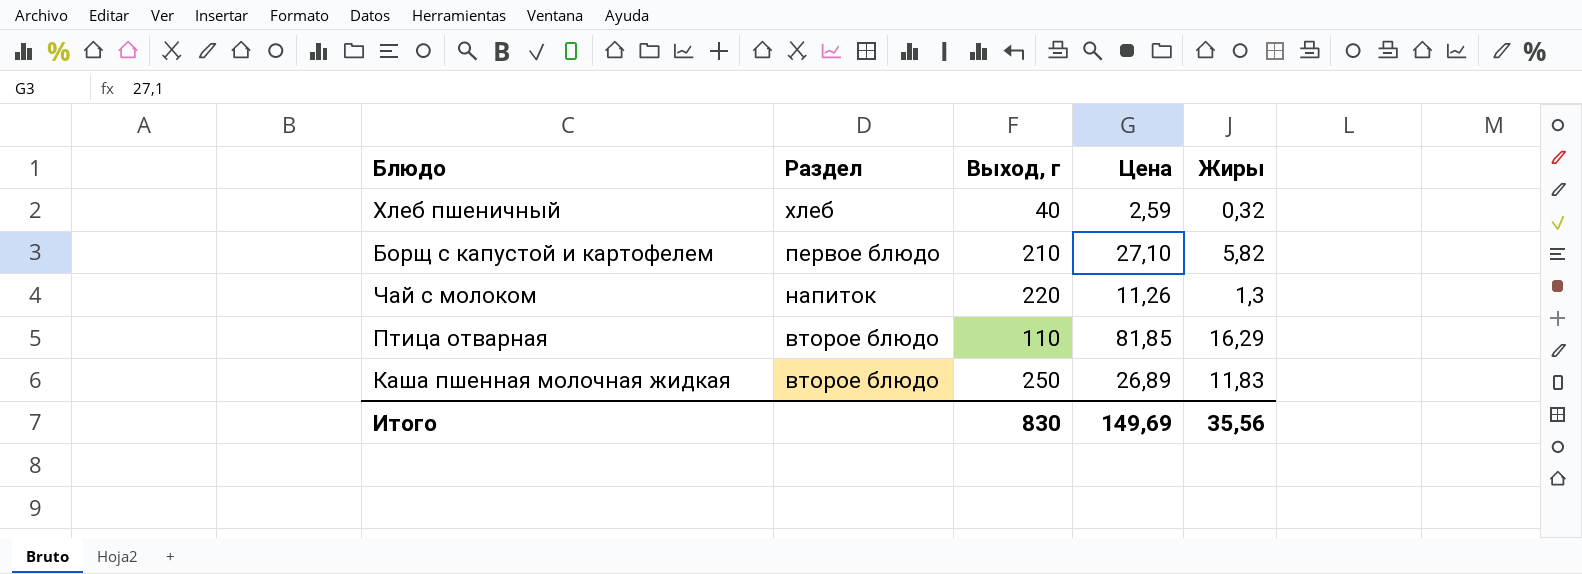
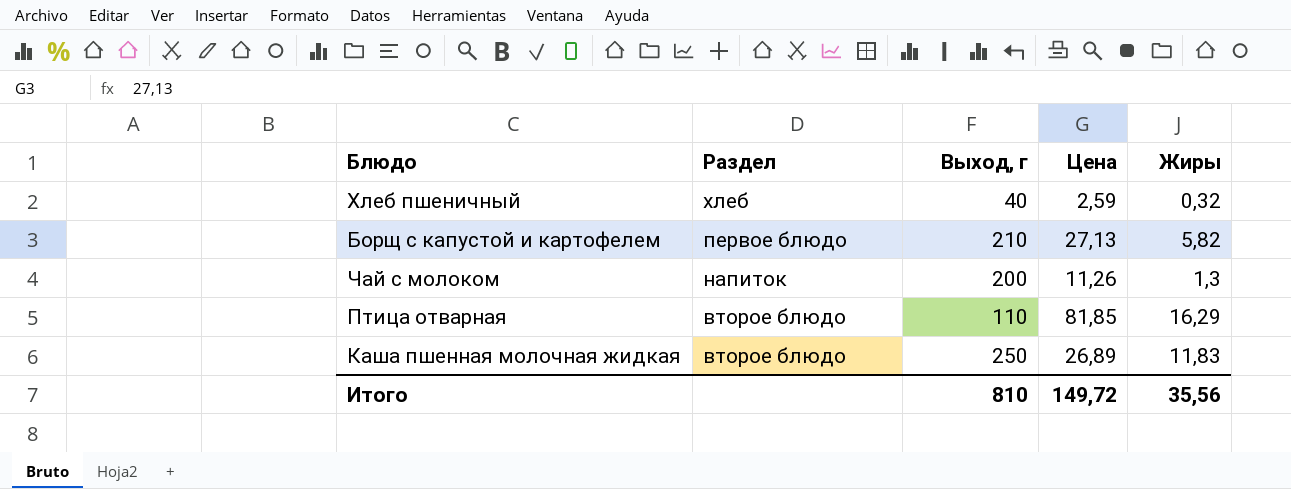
Борщ с капустой и картофелем | Цена: 27,10 -> 27,13
Чай с молоком | Выход, г: 220 -> 200
Итого | Выход, г: 830 -> 810
Итого | Цена: 149,69 -> 149,72

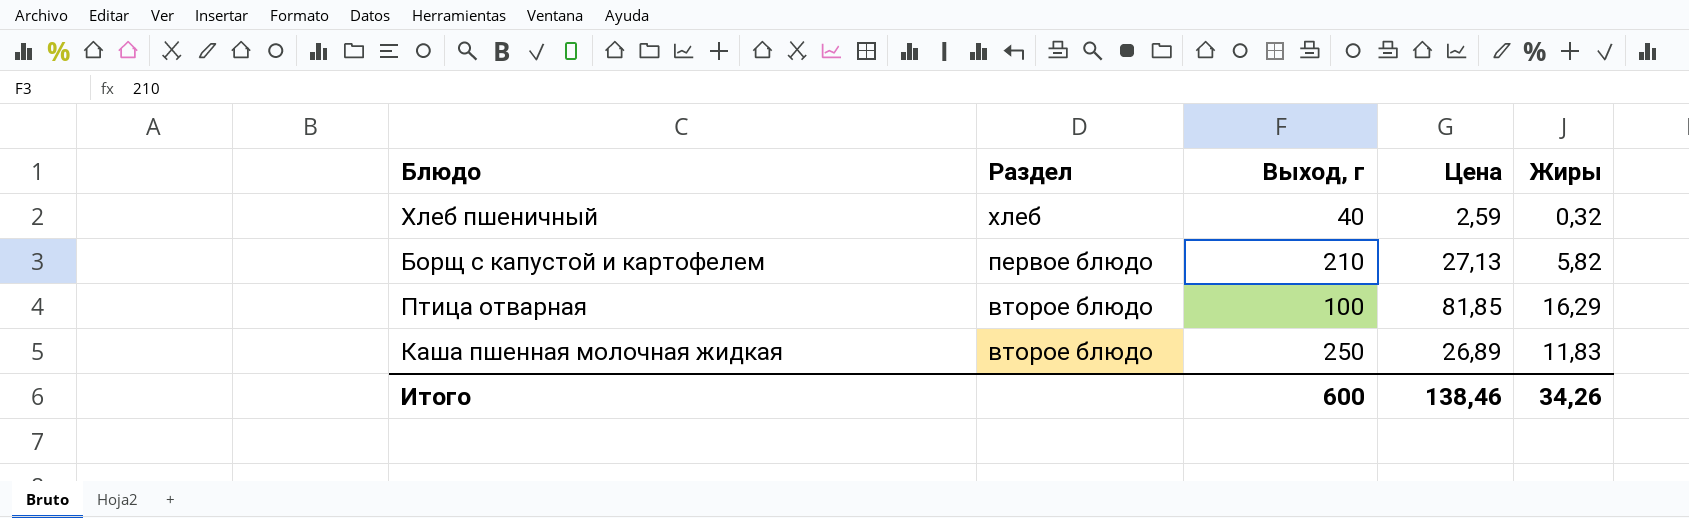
row Чай с молоком: напиток | 200 | 11,26 | 1,3 -> none
Птица отварная | Выход, г: 110 -> 100
Итого | Выход, г: 810 -> 600
Итого | Цена: 149,72 -> 138,46
Итого | Жиры: 35,56 -> 34,26

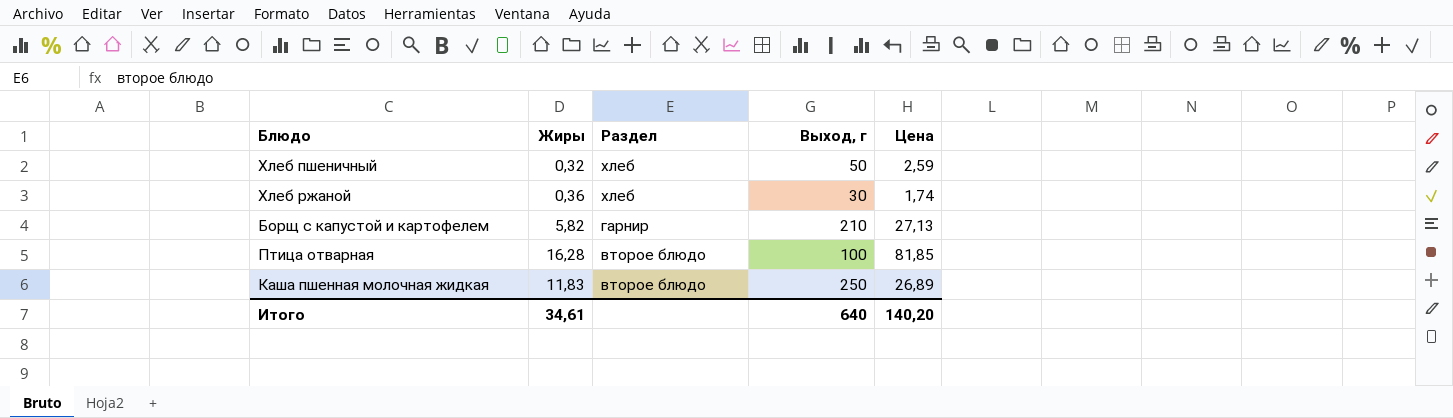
column Жиры | position: 5 -> 2
Хлеб пшеничный | Выход, г: 40 -> 50
row Хлеб ржаной: none -> 0,36 | хлеб | 30 | 1,74
Борщ с капустой и картофелем | Раздел: первое блюдо -> гарнир
Птица отварная | Жиры: 16,29 -> 16,28
Итого | Жиры: 34,26 -> 34,61
Итого | Выход, г: 600 -> 640
Итого | Цена: 138,46 -> 140,20

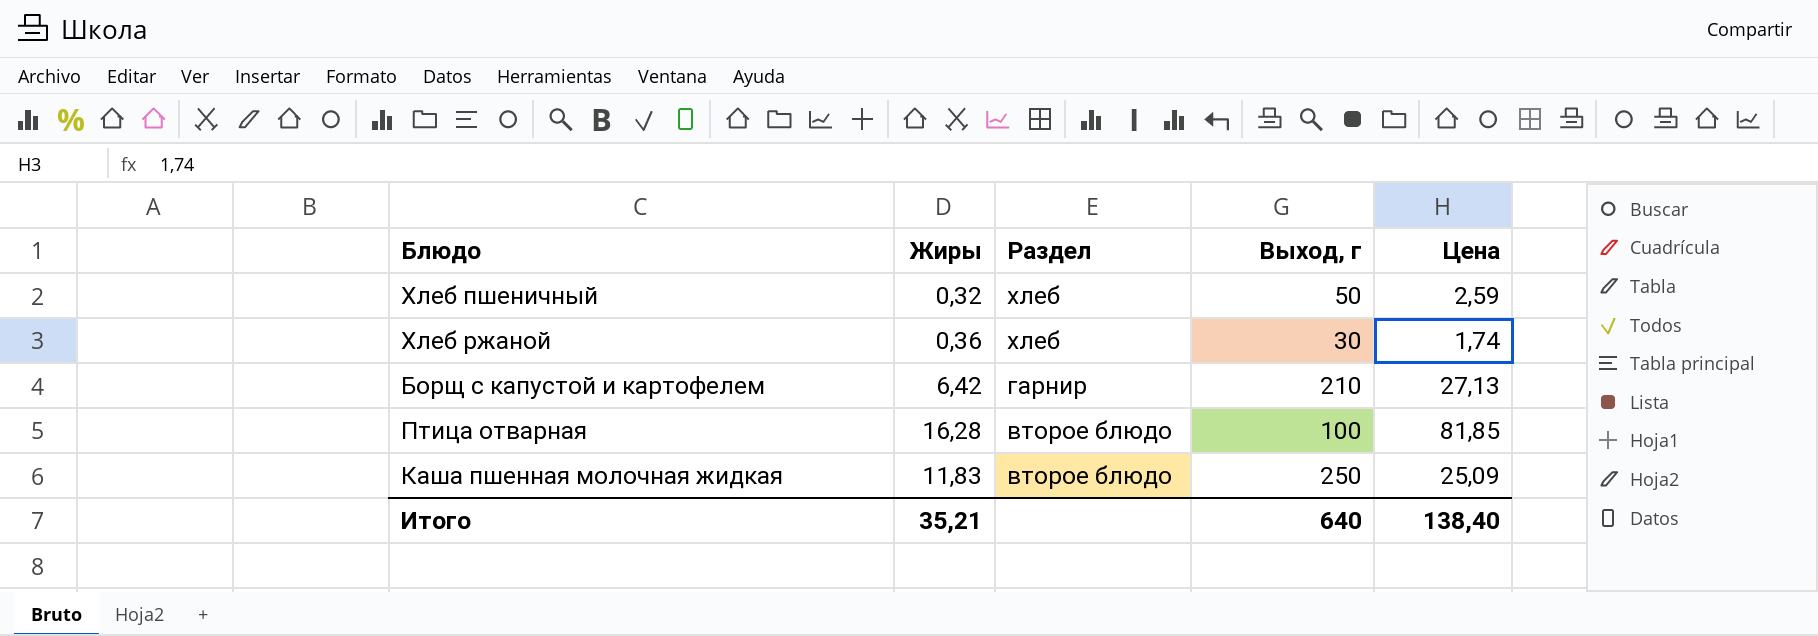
Борщ с капустой и картофелем | Жиры: 5,82 -> 6,42
Каша пшенная молочная жидкая | Цена: 26,89 -> 25,09
Итого | Жиры: 34,61 -> 35,21
Итого | Цена: 140,20 -> 138,40

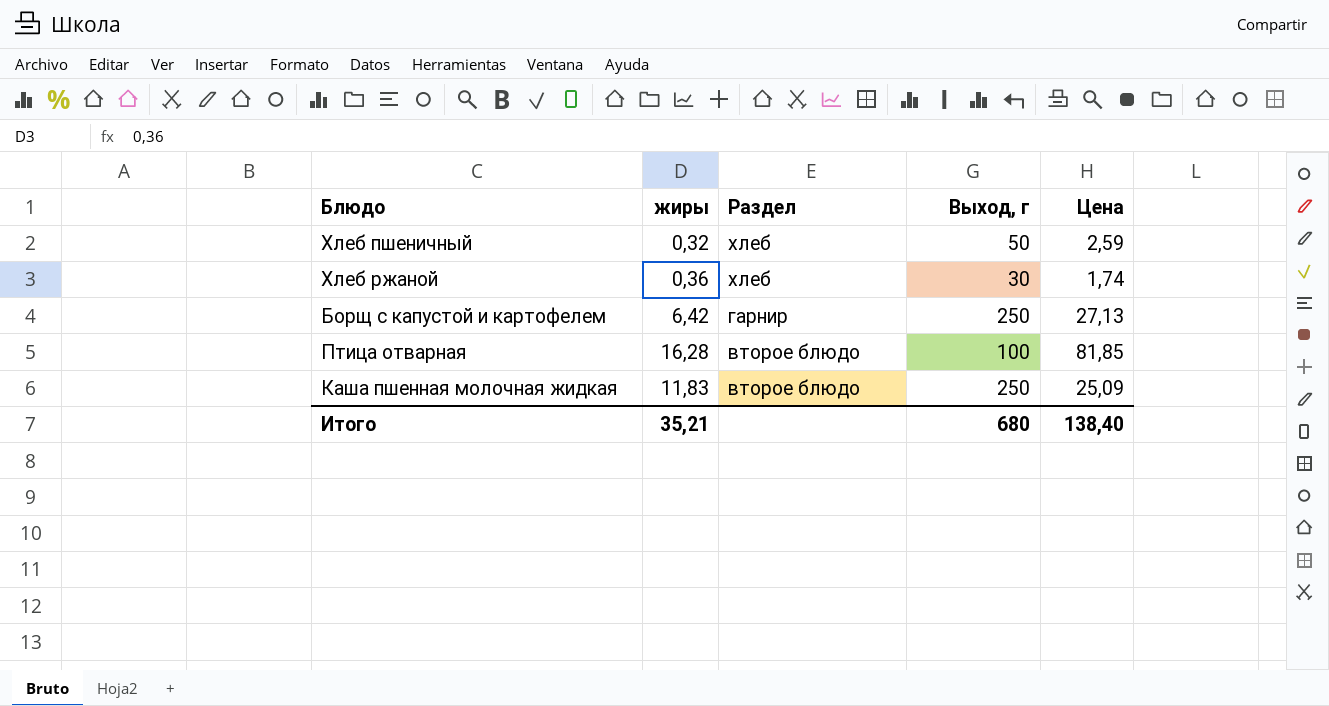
column name: Жиры -> жиры
Борщ с капустой и картофелем | Выход, г: 210 -> 250
Итого | Выход, г: 640 -> 680

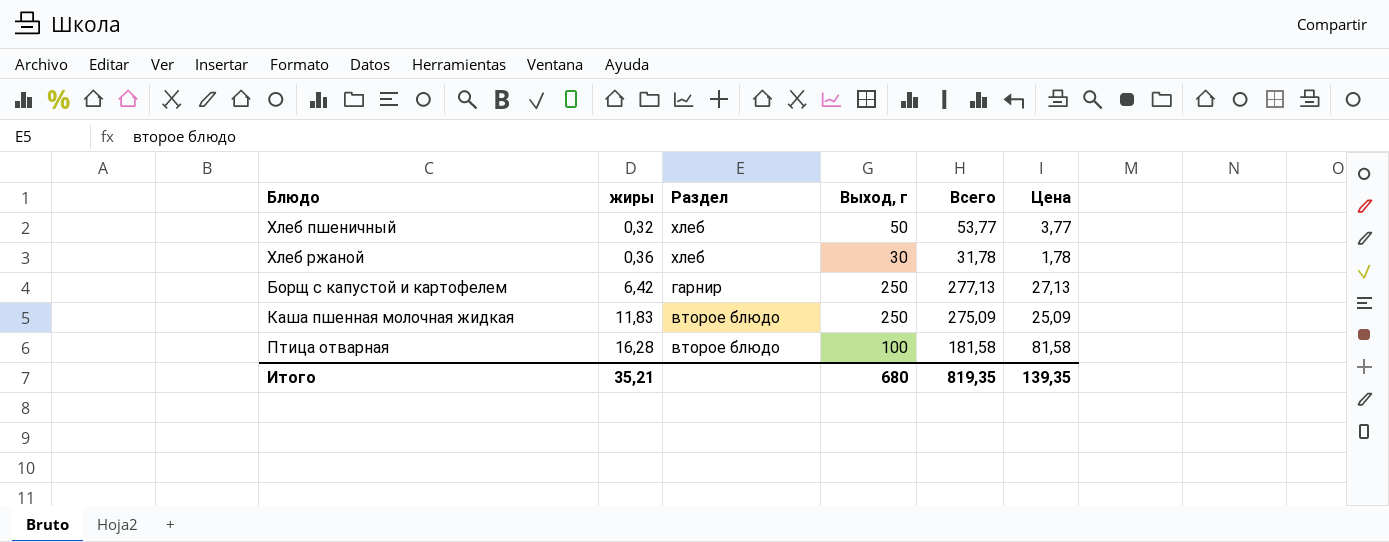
row order: Раздел descending -> жиры ascending
column Всего | formula: none -> [Выход, г] + [Цена]
Хлеб пшеничный | Цена: 2,59 -> 3,77
Хлеб ржаной | Цена: 1,74 -> 1,78
Птица отварная | Цена: 81,85 -> 81,58
Итого | Цена: 138,40 -> 139,35

